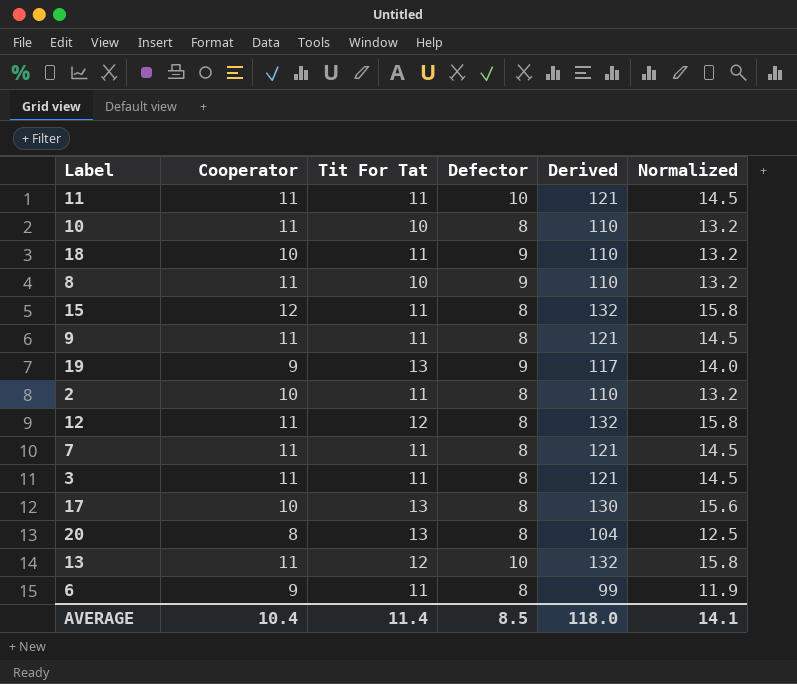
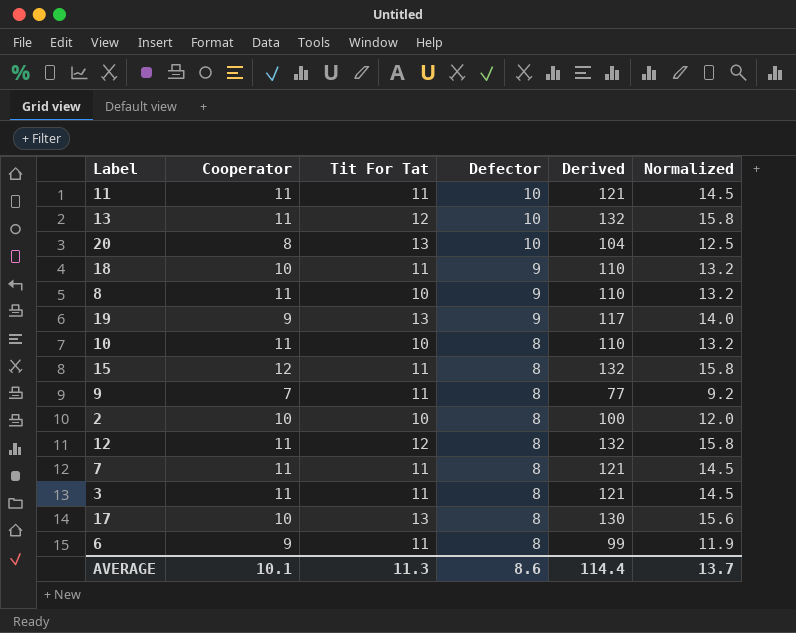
row order: none -> Defector descending
20 | Defector: 8 -> 10
9 | Cooperator: 11 -> 7
9 | Derived: 121 -> 77
9 | Normalized: 14.5 -> 9.2
2 | Tit For Tat: 11 -> 10
2 | Derived: 110 -> 100
2 | Normalized: 13.2 -> 12.0
AVERAGE | Cooperator: 10.4 -> 10.1
AVERAGE | Tit For Tat: 11.4 -> 11.3
AVERAGE | Defector: 8.5 -> 8.6
AVERAGE | Derived: 118.0 -> 114.4
AVERAGE | Normalized: 14.1 -> 13.7

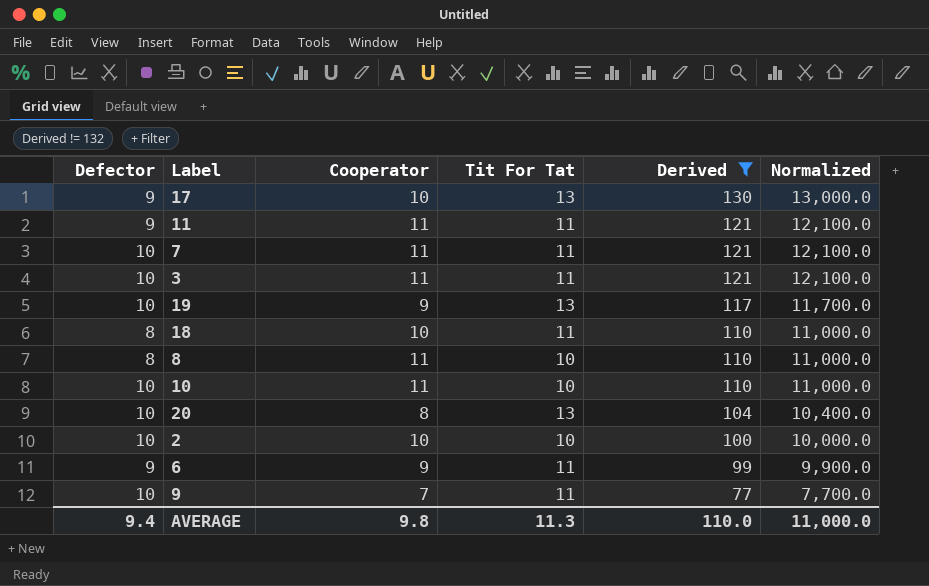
filter: none -> Derived != 132
row order: Defector descending -> Derived descending
column Defector | position: 4 -> 1
column Normalized | formula: [Derived] * 0.12 -> [Derived] * 100
17 | Defector: 8 -> 9
11 | Defector: 10 -> 9
7 | Defector: 8 -> 10
3 | Defector: 8 -> 10
19 | Defector: 9 -> 10
18 | Defector: 9 -> 8
8 | Defector: 9 -> 8
10 | Defector: 8 -> 10
2 | Defector: 8 -> 10
6 | Defector: 8 -> 9
9 | Defector: 8 -> 10
AVERAGE | Defector: 8.6 -> 9.4
AVERAGE | Cooperator: 10.1 -> 9.8
AVERAGE | Derived: 114.4 -> 110.0
AVERAGE | Normalized: 13.7 -> 11,000.0

